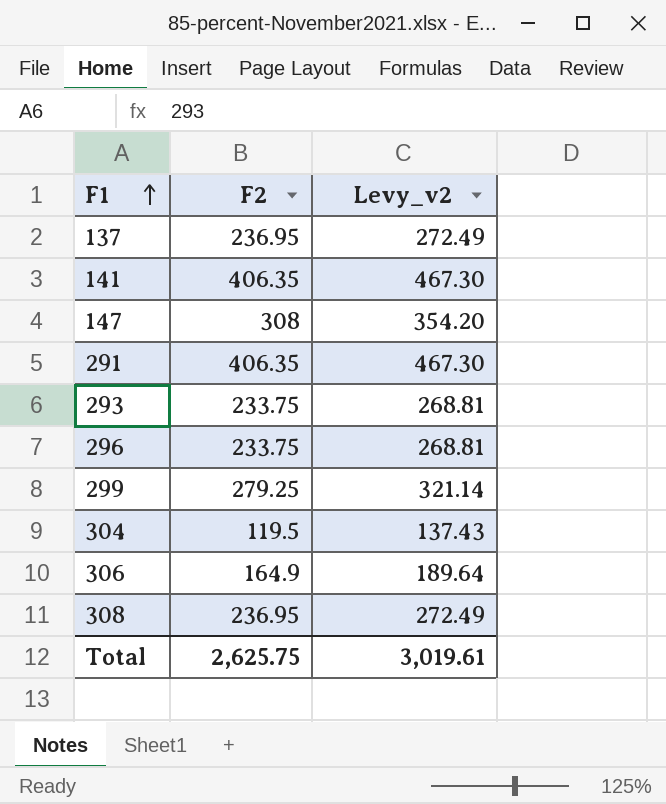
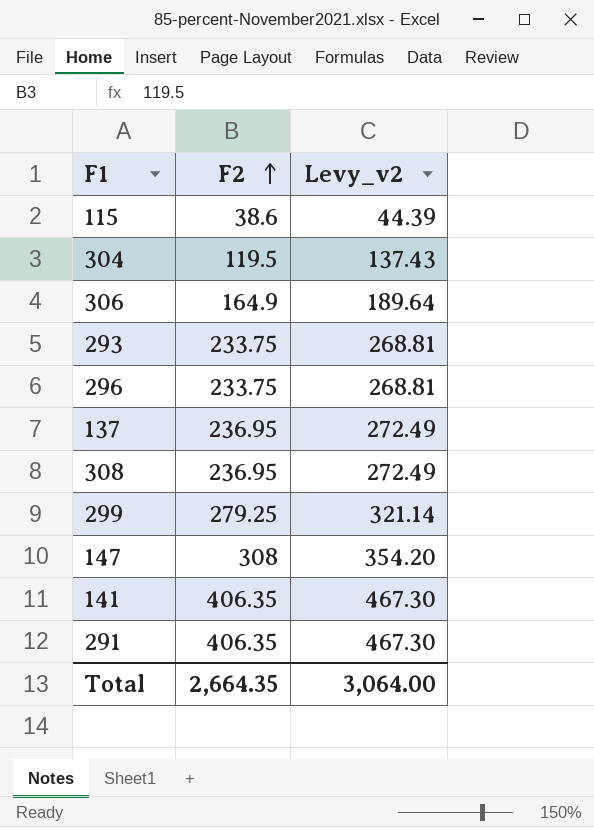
row order: F1 ascending -> F2 ascending
row 115: none -> 38.6 | 44.39
Total | F2: 2,625.75 -> 2,664.35
Total | Levy_v2: 3,019.61 -> 3,064.00

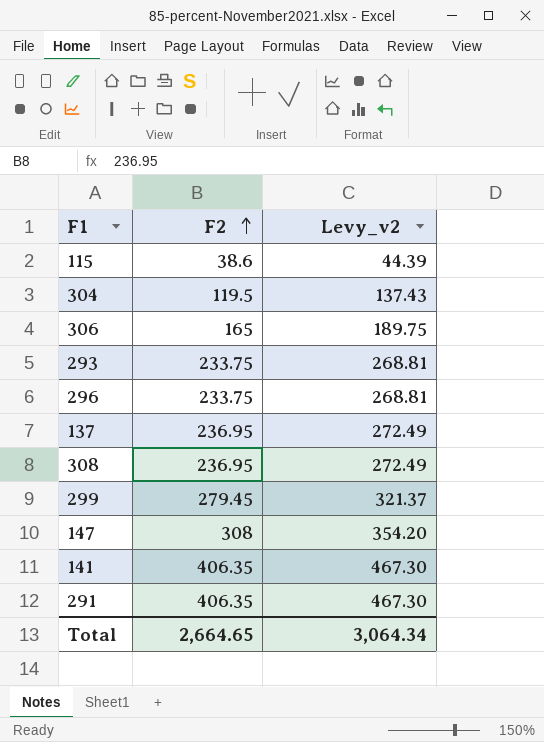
306 | F2: 164.9 -> 165
306 | Levy_v2: 189.64 -> 189.75
299 | F2: 279.25 -> 279.45
299 | Levy_v2: 321.14 -> 321.37
Total | F2: 2,664.35 -> 2,664.65
Total | Levy_v2: 3,064.00 -> 3,064.34

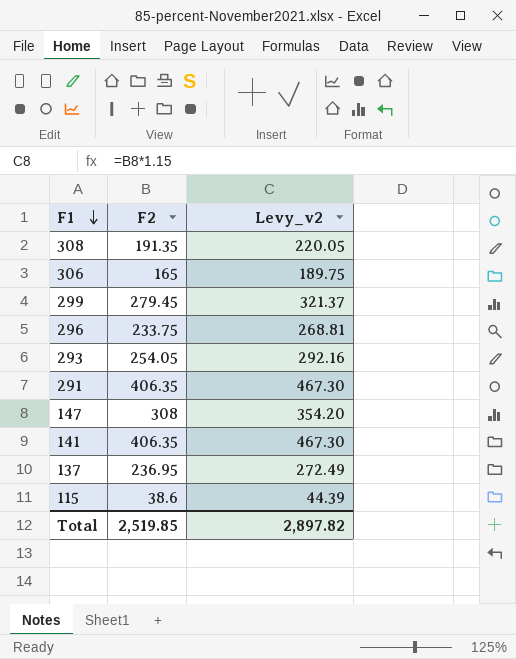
row order: F2 ascending -> F1 descending
row 304: 119.5 | 137.43 -> none
308 | F2: 236.95 -> 191.35
308 | Levy_v2: 272.49 -> 220.05
293 | F2: 233.75 -> 254.05
293 | Levy_v2: 268.81 -> 292.16
Total | F2: 2,664.65 -> 2,519.85
Total | Levy_v2: 3,064.34 -> 2,897.82

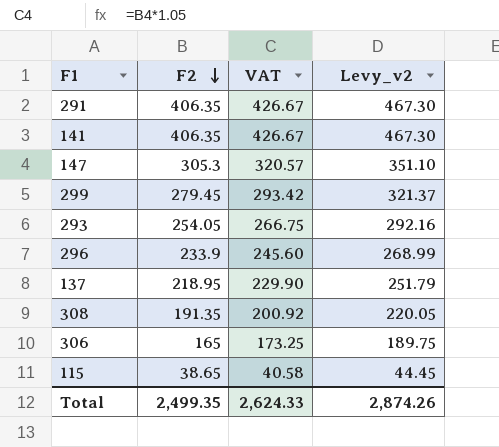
row order: F1 descending -> F2 descending
column VAT | formula: none -> [F2] * 1.05
147 | F2: 308 -> 305.3
147 | Levy_v2: 354.20 -> 351.10
296 | F2: 233.75 -> 233.9
296 | Levy_v2: 268.81 -> 268.99
137 | F2: 236.95 -> 218.95
137 | Levy_v2: 272.49 -> 251.79
115 | F2: 38.6 -> 38.65
115 | Levy_v2: 44.39 -> 44.45
Total | F2: 2,519.85 -> 2,499.35
Total | Levy_v2: 2,897.82 -> 2,874.26

